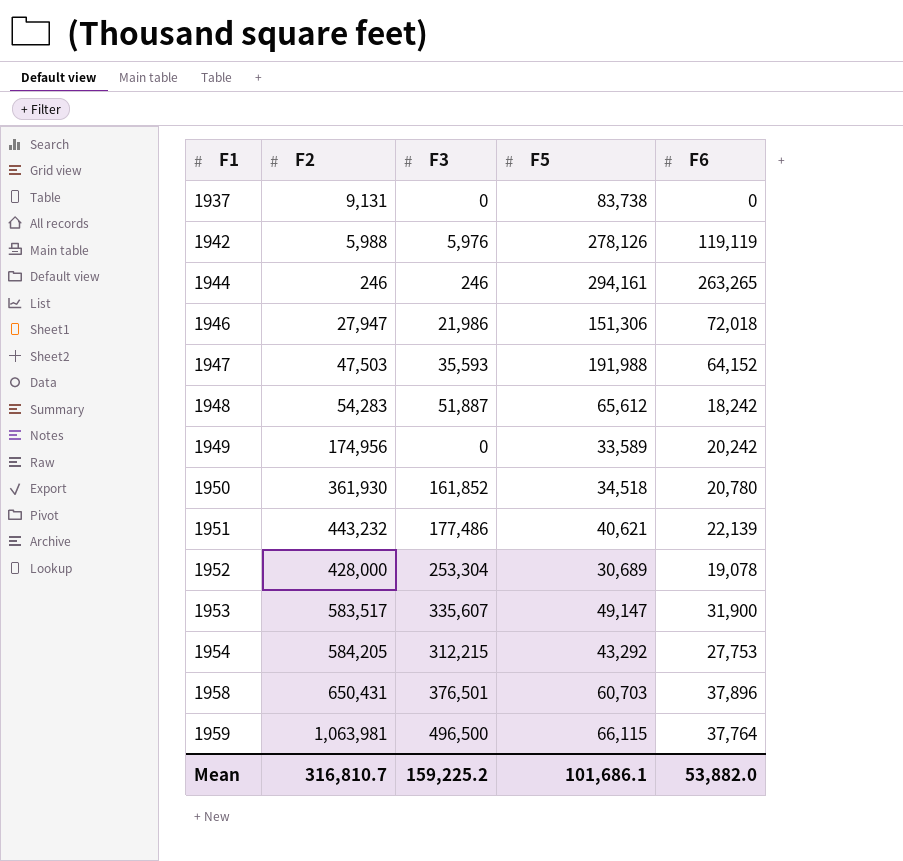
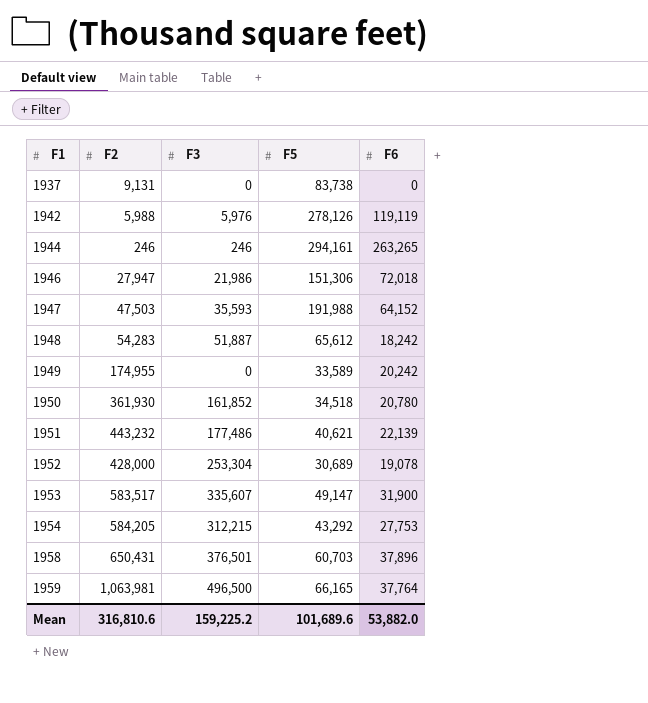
1949 | F2: 174,956 -> 174,955
1959 | F5: 66,115 -> 66,165
Mean | F2: 316,810.7 -> 316,810.6
Mean | F5: 101,686.1 -> 101,689.6

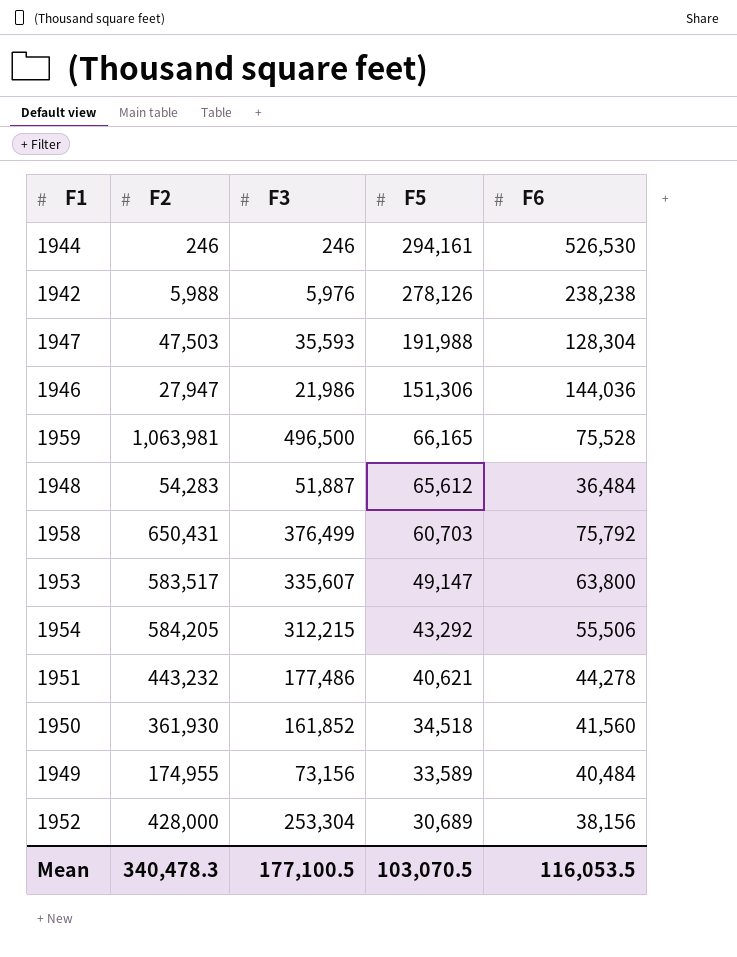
row order: F1 ascending -> F5 descending
row 1937: 9,131 | 0 | 83,738 | 0 -> none
1944 | F6: 263,265 -> 526,530
1942 | F6: 119,119 -> 238,238
1947 | F6: 64,152 -> 128,304
1946 | F6: 72,018 -> 144,036
1959 | F6: 37,764 -> 75,528
1948 | F6: 18,242 -> 36,484
1958 | F3: 376,501 -> 376,499
1958 | F6: 37,896 -> 75,792
1953 | F6: 31,900 -> 63,800
1954 | F6: 27,753 -> 55,506
1951 | F6: 22,139 -> 44,278
1950 | F6: 20,780 -> 41,560
1949 | F3: 0 -> 73,156
1949 | F6: 20,242 -> 40,484
1952 | F6: 19,078 -> 38,156
Mean | F2: 316,810.6 -> 340,478.3
Mean | F3: 159,225.2 -> 177,100.5
Mean | F5: 101,689.6 -> 103,070.5
Mean | F6: 53,882.0 -> 116,053.5

